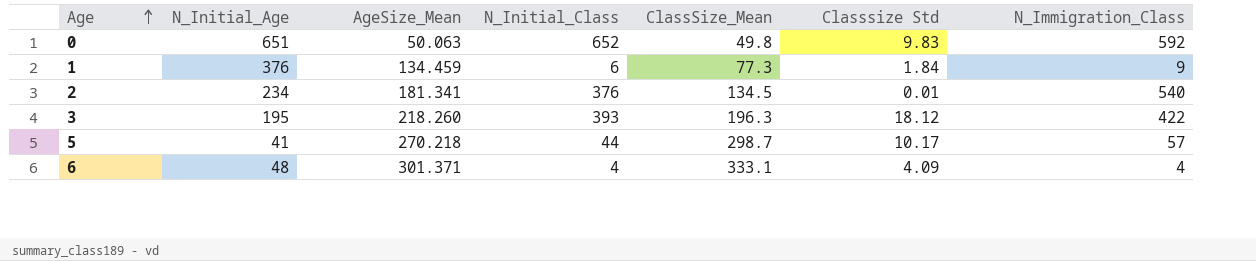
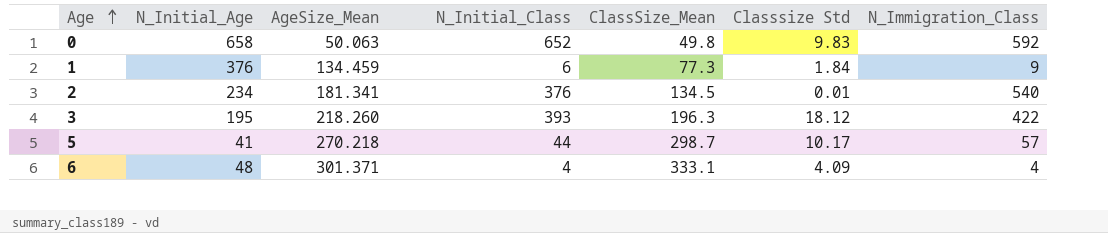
0 | N_Initial_Age: 651 -> 658

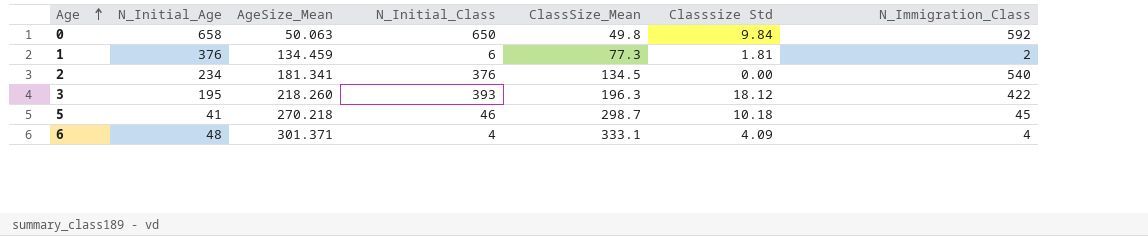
0 | N_Initial_Class: 652 -> 650
0 | Classsize Std: 9.83 -> 9.84
1 | Classsize Std: 1.84 -> 1.81
1 | N_Immigration_Class: 9 -> 2
2 | Classsize Std: 0.01 -> 0.00
5 | N_Initial_Class: 44 -> 46
5 | Classsize Std: 10.17 -> 10.18
5 | N_Immigration_Class: 57 -> 45

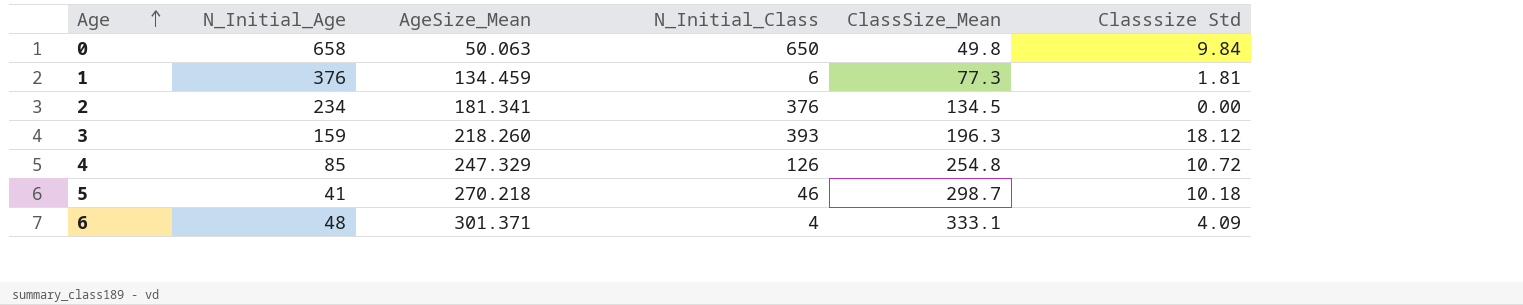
column N_Immigration_Class | position: 7 -> none
3 | N_Initial_Age: 195 -> 159
row 4: none -> 85 | 247.329 | 126 | 254.8 | 10.72

